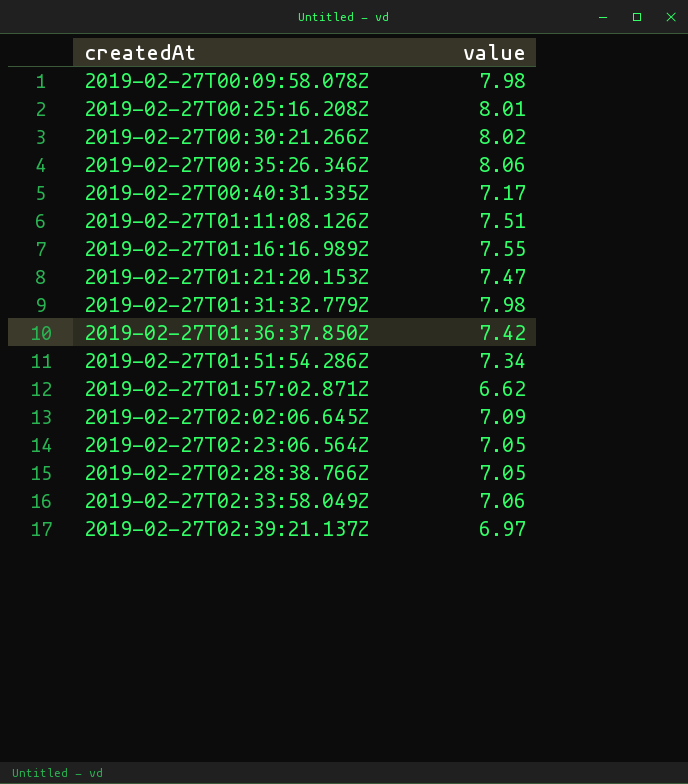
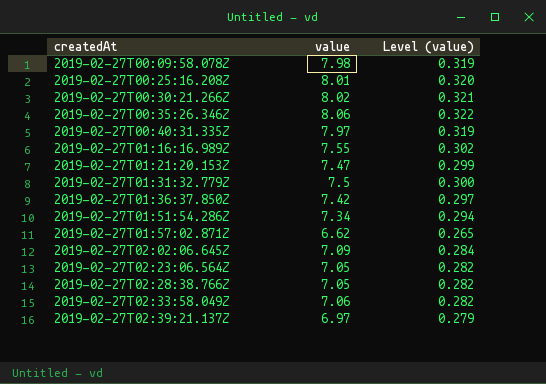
column Level (value) | formula: none -> [value] * 0.04
row 2019-02-27T01:11:08.126Z: 7.51 -> none
2019-02-27T00:40:31.335Z | value: 7.17 -> 7.97
2019-02-27T01:31:32.779Z | value: 7.98 -> 7.5

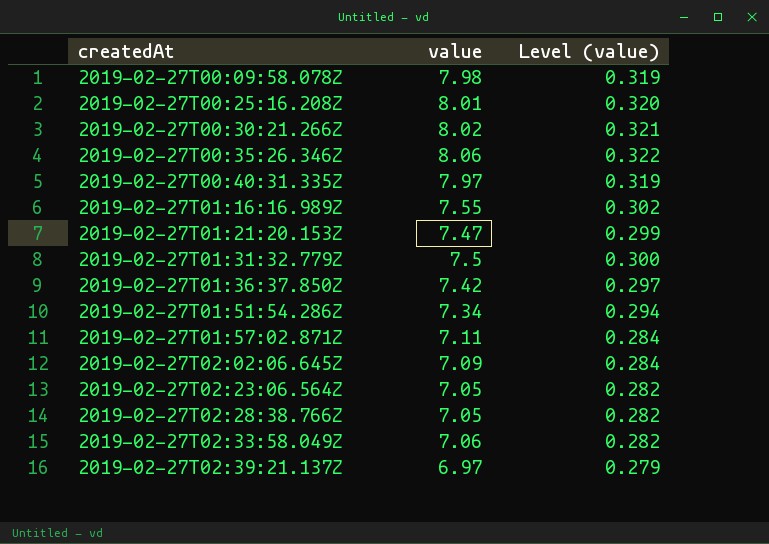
2019-02-27T01:57:02.871Z | value: 6.62 -> 7.11
2019-02-27T01:57:02.871Z | Level (value): 0.265 -> 0.284

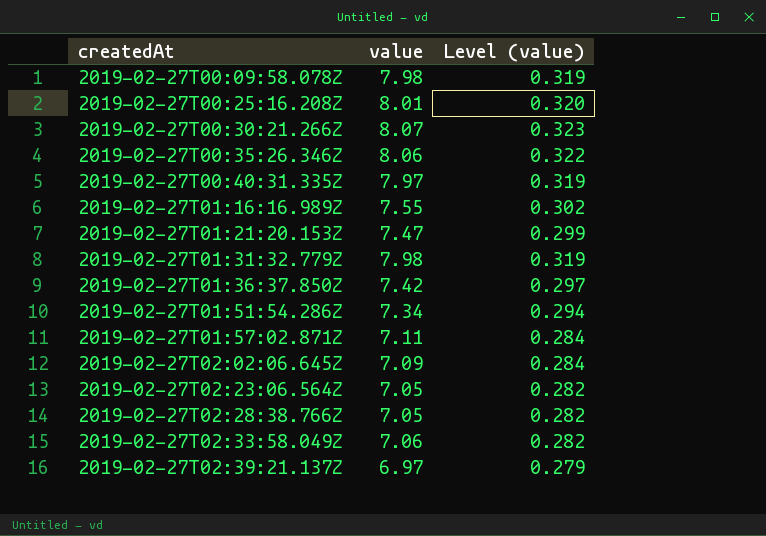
2019-02-27T00:30:21.266Z | value: 8.02 -> 8.07
2019-02-27T00:30:21.266Z | Level (value): 0.321 -> 0.323
2019-02-27T01:31:32.779Z | value: 7.5 -> 7.98
2019-02-27T01:31:32.779Z | Level (value): 0.300 -> 0.319

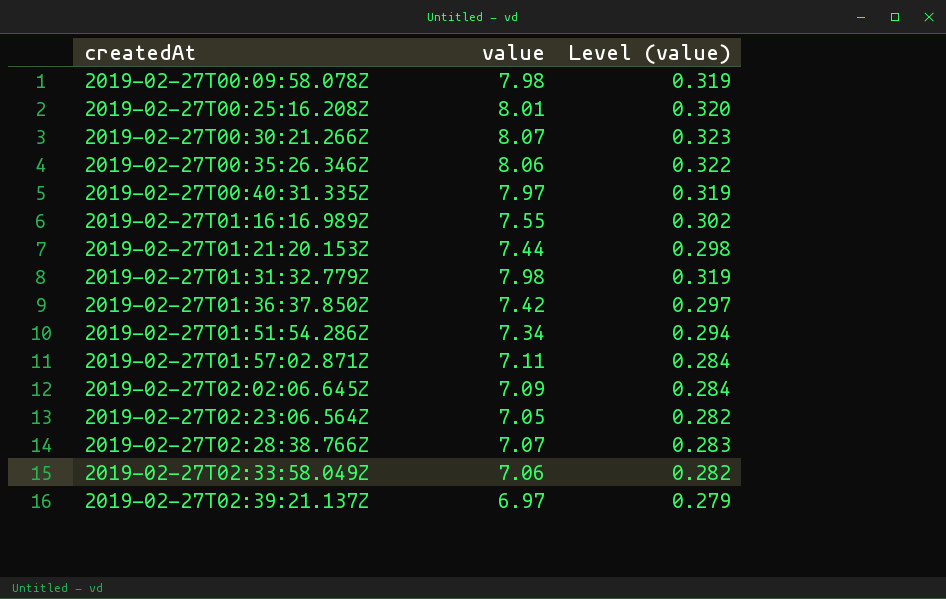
2019-02-27T01:21:20.153Z | value: 7.47 -> 7.44
2019-02-27T01:21:20.153Z | Level (value): 0.299 -> 0.298
2019-02-27T02:28:38.766Z | value: 7.05 -> 7.07
2019-02-27T02:28:38.766Z | Level (value): 0.282 -> 0.283

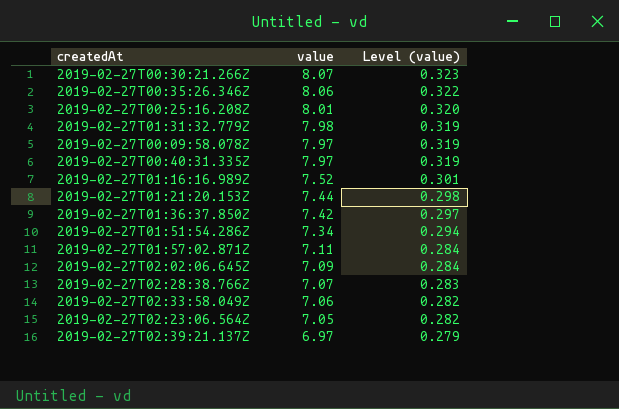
row order: createdAt ascending -> value descending
2019-02-27T00:09:58.078Z | value: 7.98 -> 7.97
2019-02-27T01:16:16.989Z | value: 7.55 -> 7.52
2019-02-27T01:16:16.989Z | Level (value): 0.302 -> 0.301

